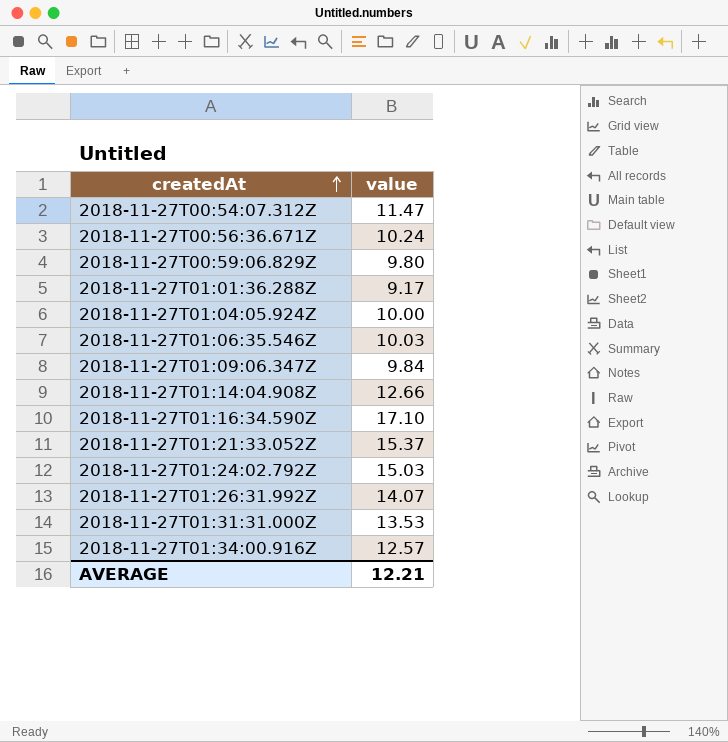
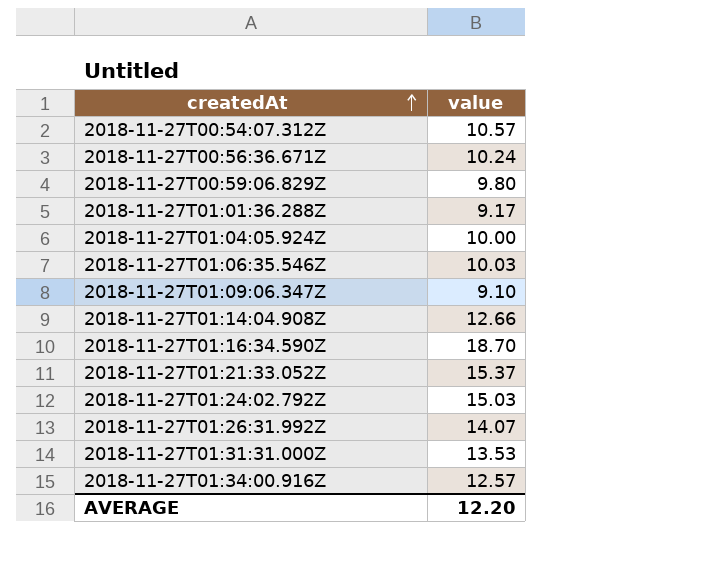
2018-11-27T00:54:07.312Z | value: 11.47 -> 10.57
2018-11-27T01:09:06.347Z | value: 9.84 -> 9.10
2018-11-27T01:16:34.590Z | value: 17.10 -> 18.70
AVERAGE | value: 12.21 -> 12.20

